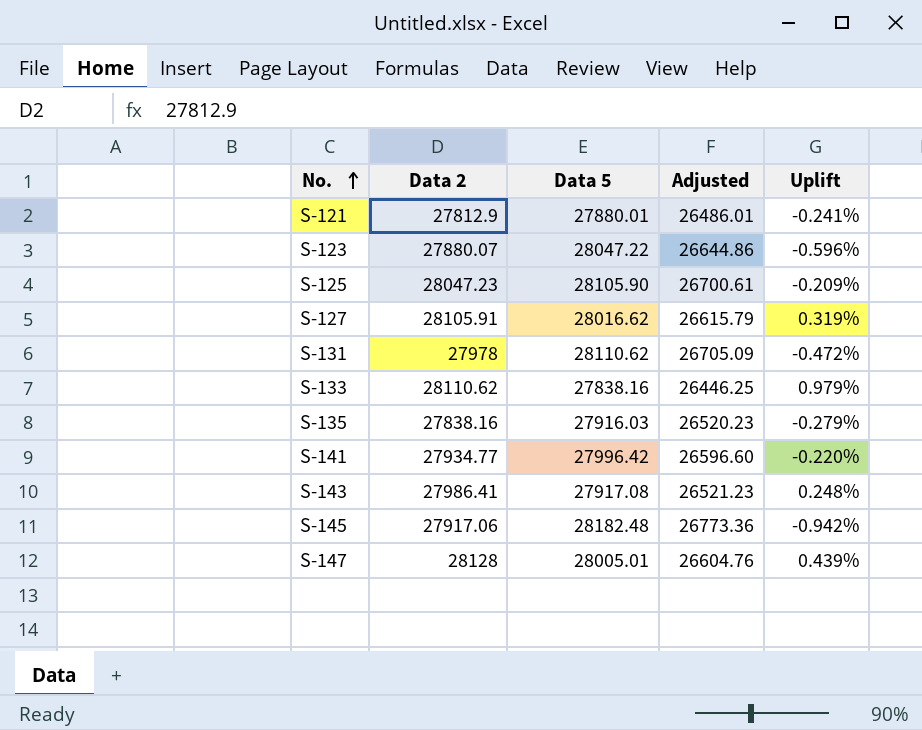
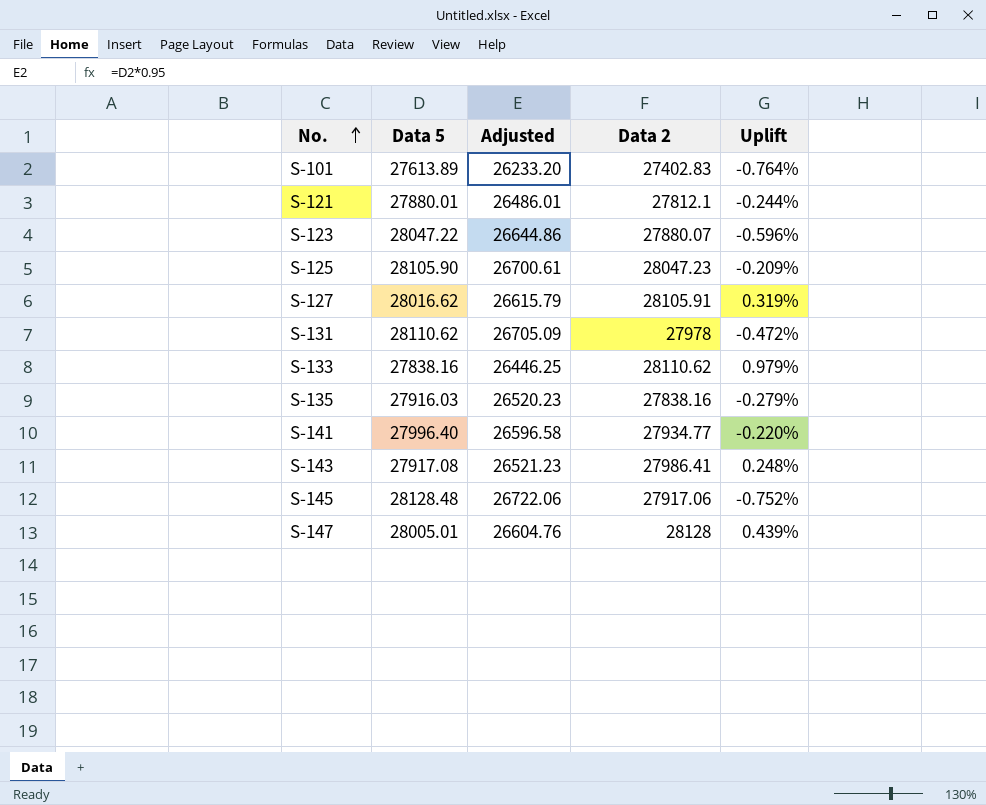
column Data 2 | position: 2 -> 4
row S-101: none -> 27613.89 | 26233.20 | 27402.83 | -0.764%
S-121 | Data 2: 27812.9 -> 27812.1
S-121 | Uplift: -0.241% -> -0.244%
S-141 | Data 5: 27996.42 -> 27996.40
S-141 | Adjusted: 26596.60 -> 26596.58
S-145 | Data 5: 28182.48 -> 28128.48
S-145 | Adjusted: 26773.36 -> 26722.06
S-145 | Uplift: -0.942% -> -0.752%

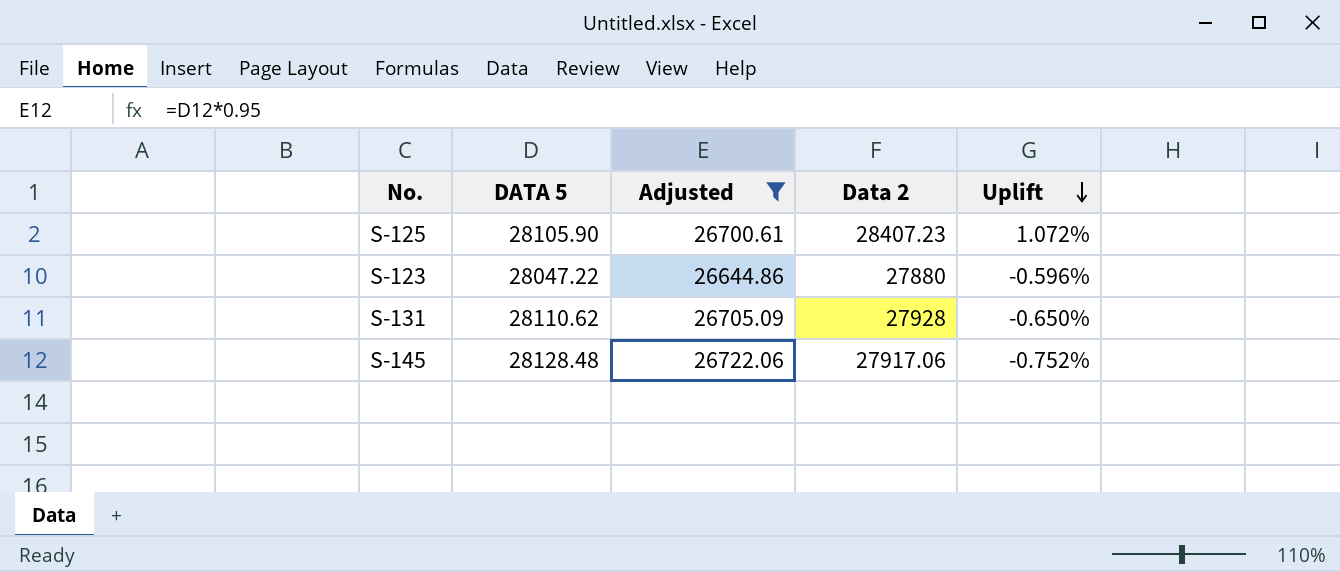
filter: none -> Adjusted >= 26644.86
row order: No. ascending -> Uplift descending
column name: Data 5 -> DATA 5
S-125 | Data 2: 28047.23 -> 28407.23
S-125 | Uplift: -0.209% -> 1.072%
S-123 | Data 2: 27880.07 -> 27880
S-131 | Data 2: 27978 -> 27928
S-131 | Uplift: -0.472% -> -0.650%

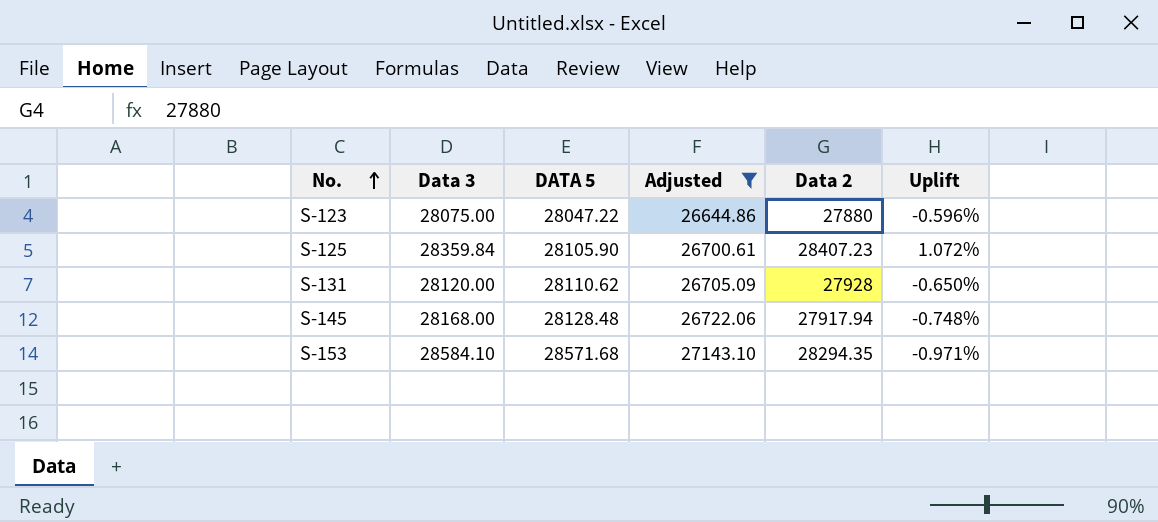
row order: Uplift descending -> No. ascending
column Data 3 | position: none -> 2
S-145 | Data 2: 27917.06 -> 27917.94
S-145 | Uplift: -0.752% -> -0.748%
row S-153: none -> 28584.10 | 28571.68 | 27143.10 | 28294.35 | -0.971%

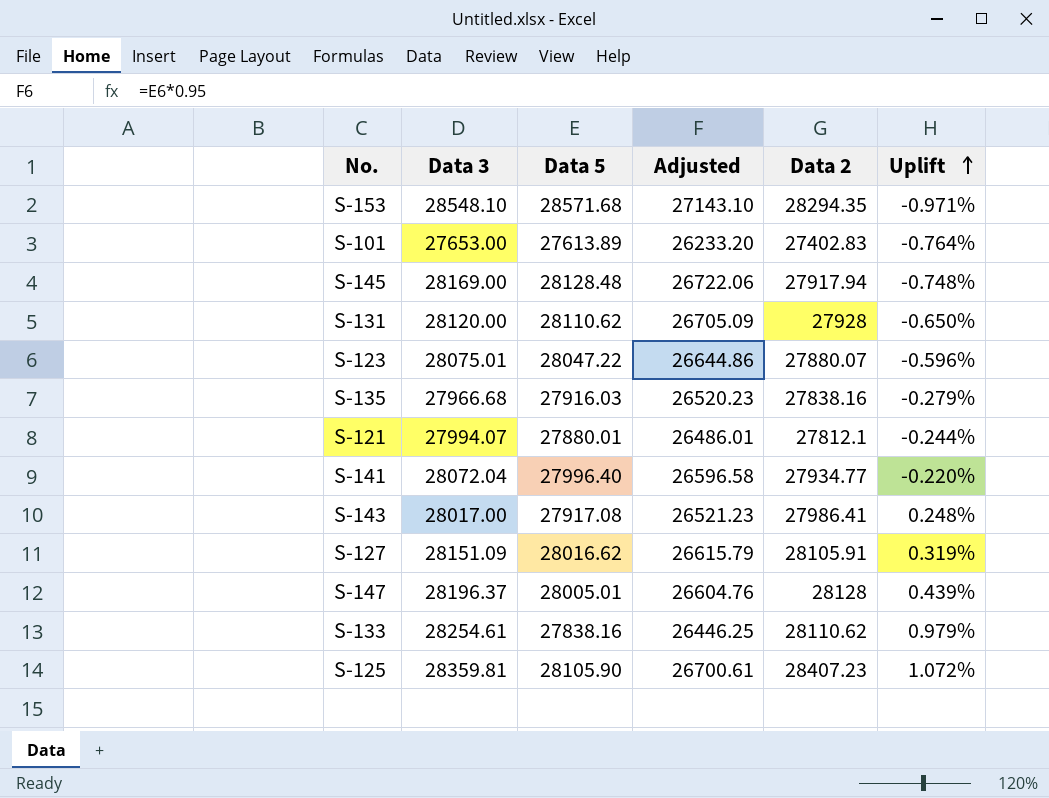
filter: Adjusted >= 26644.86 -> none
row order: No. ascending -> Uplift ascending
column name: DATA 5 -> Data 5
S-153 | Data 3: 28584.10 -> 28548.10
S-145 | Data 3: 28168.00 -> 28169.00
S-123 | Data 3: 28075.00 -> 28075.01
S-123 | Data 2: 27880 -> 27880.07
S-125 | Data 3: 28359.84 -> 28359.81

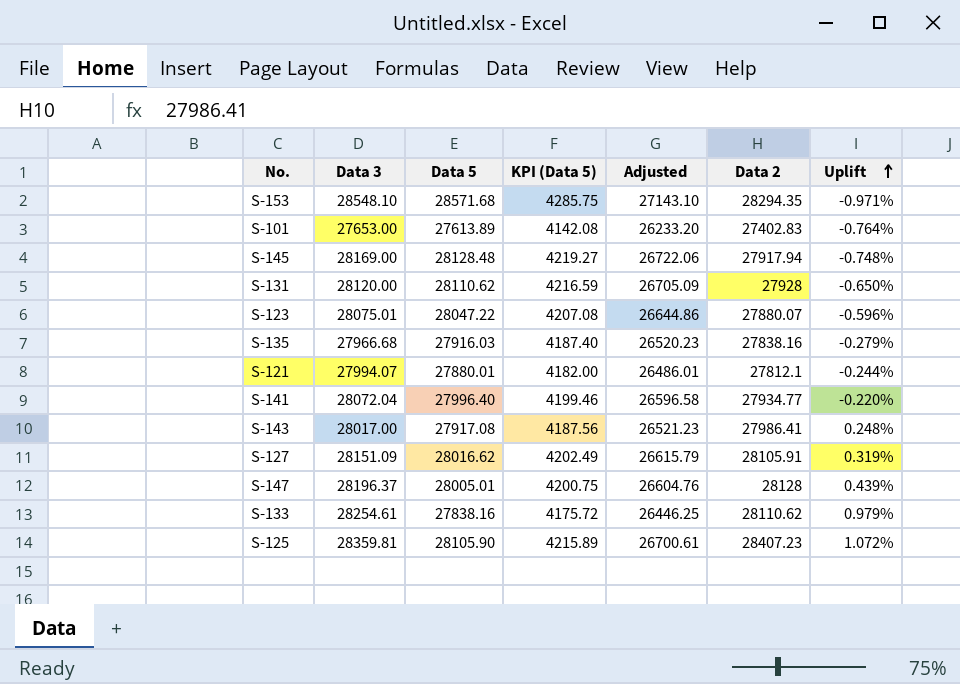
column KPI (Data 5) | formula: none -> [Data 5] * 0.15

